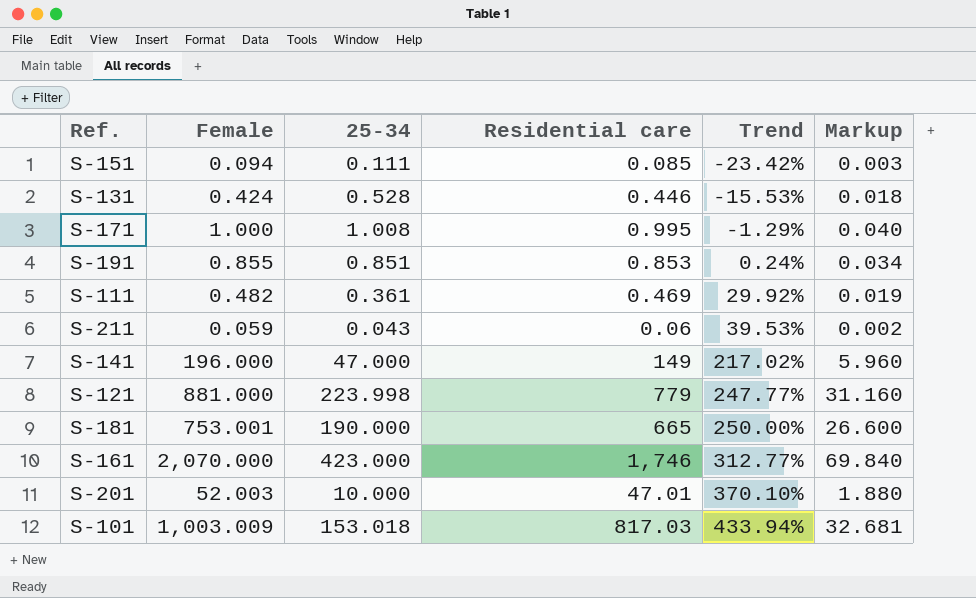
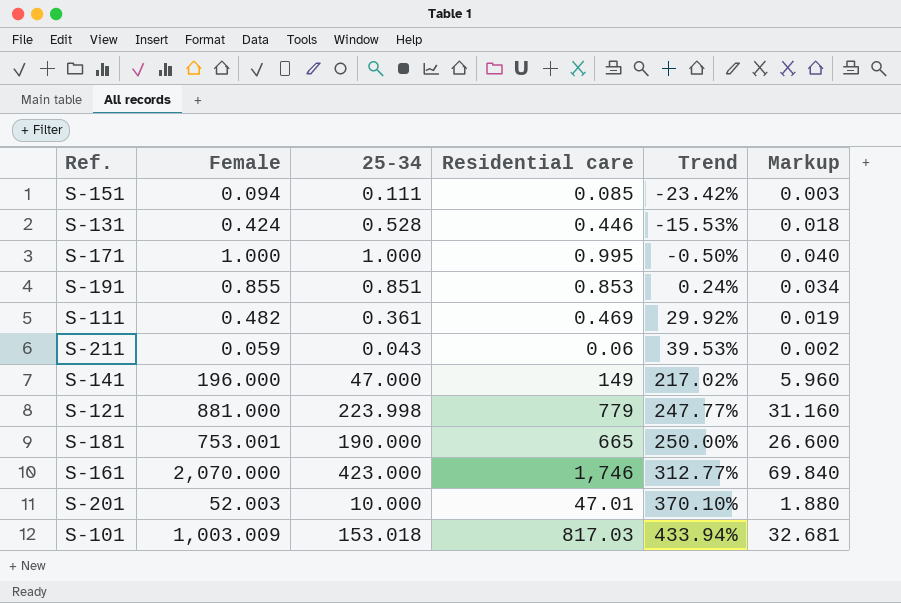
S-171 | 25-34: 1.008 -> 1.000
S-171 | Trend: -1.29% -> -0.50%

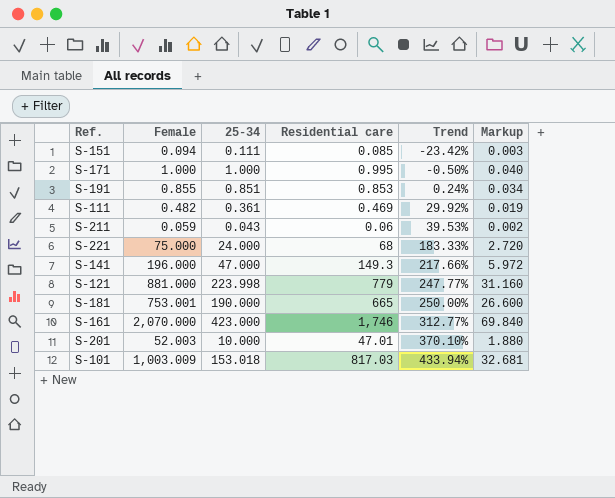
row S-131: 0.424 | 0.528 | 0.446 | -15.53% | 0.018 -> none
row S-221: none -> 75.000 | 24.000 | 68 | 183.33% | 2.720
S-141 | Residential care: 149 -> 149.3
S-141 | Trend: 217.02% -> 217.66%
S-141 | Markup: 5.960 -> 5.972

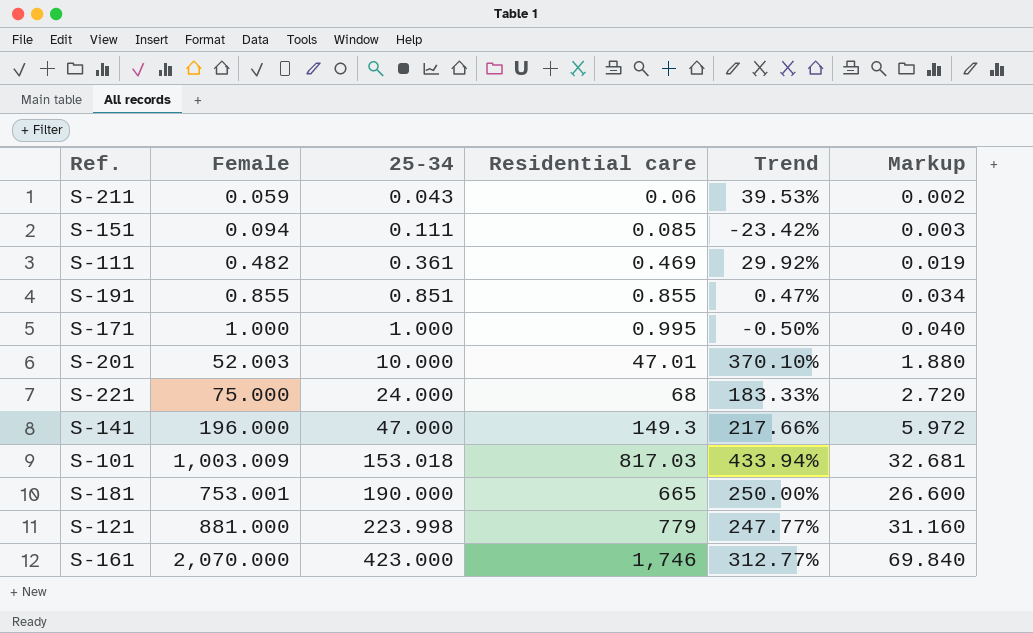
row order: Trend ascending -> 25-34 ascending
S-191 | Residential care: 0.853 -> 0.855
S-191 | Trend: 0.24% -> 0.47%

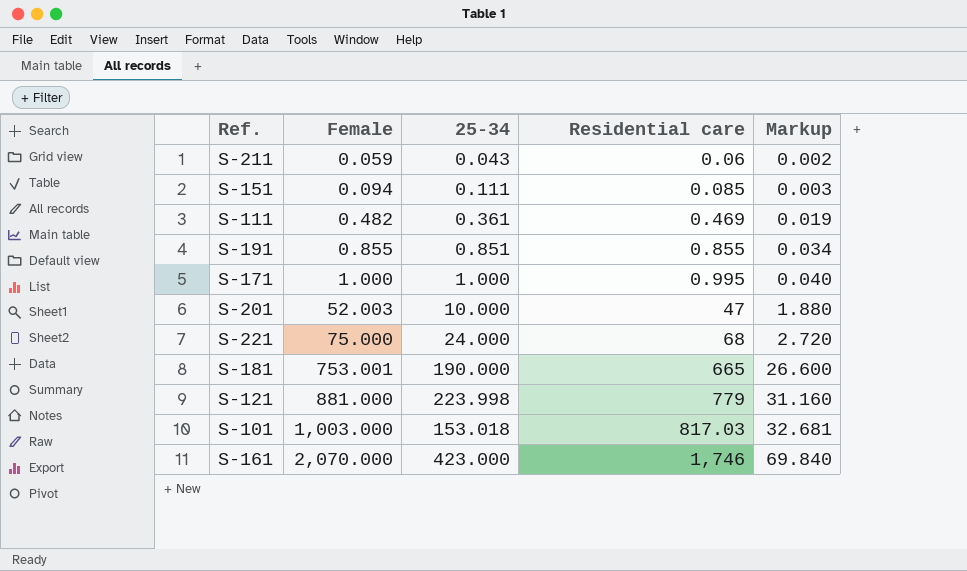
row order: 25-34 ascending -> Female ascending
column Trend | formula: ([Residential care] - [25-34]) / [25-34] -> none
row S-141: 196.000 | 47.000 | 149.3 | 217.66% | 5.972 -> none
S-201 | Residential care: 47.01 -> 47
S-101 | Female: 1,003.009 -> 1,003.000

